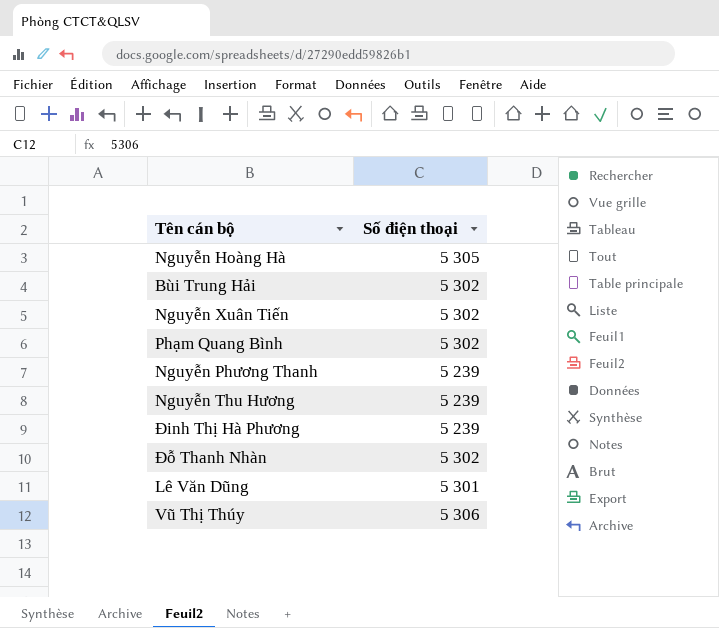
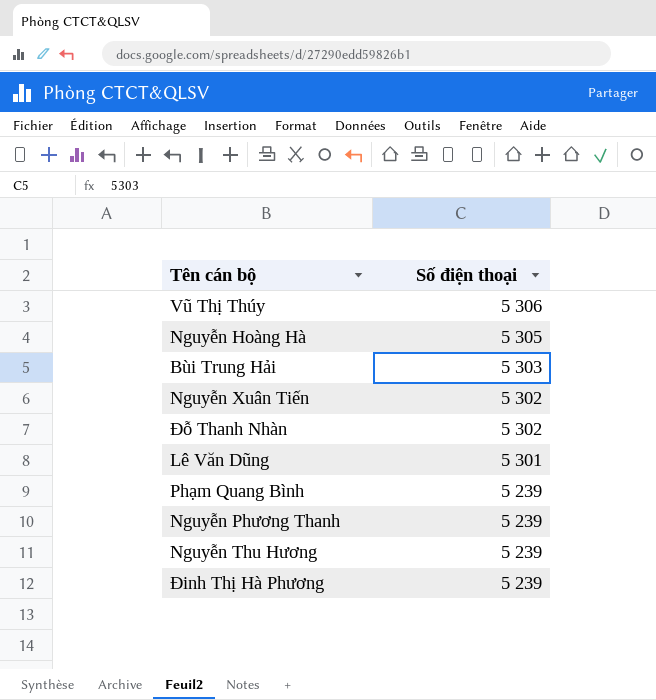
row order: none -> Số điện thoại descending
Bùi Trung Hải | Số điện thoại: 5 302 -> 5 303
Phạm Quang Bình | Số điện thoại: 5 302 -> 5 239

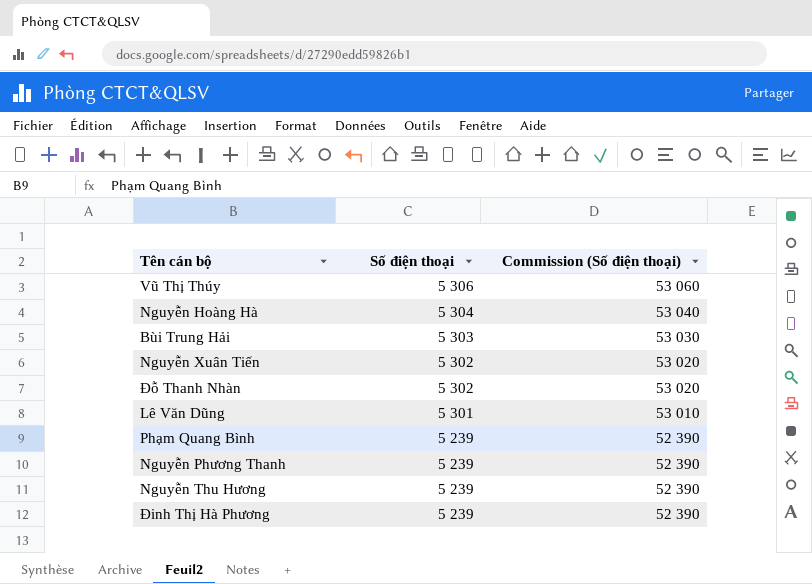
column Commission (Số điện thoại) | formula: none -> [Số điện thoại] * 10
Nguyễn Hoàng Hà | Số điện thoại: 5 305 -> 5 304

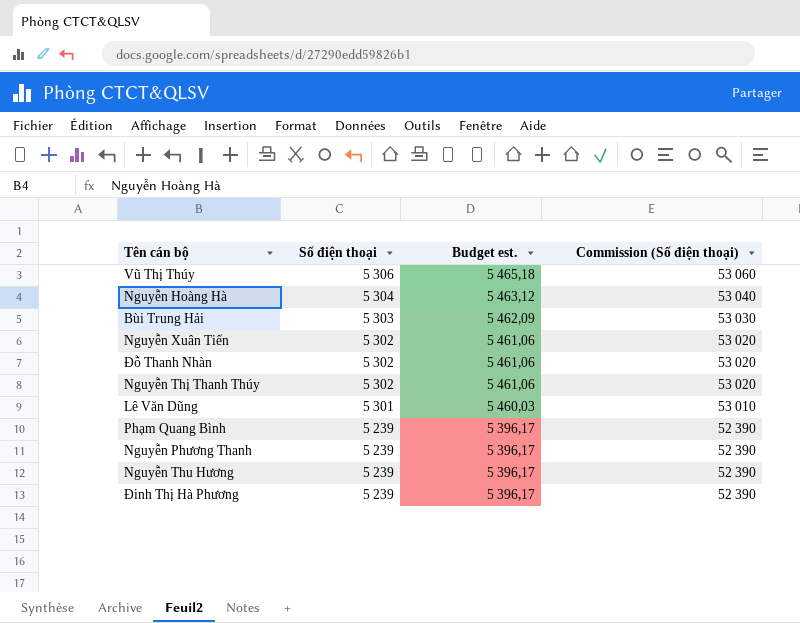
column Budget est. | formula: none -> [Số điện thoại] * 1,03
row Nguyễn Thị Thanh Thúy: none -> 5 302 | 5 461,06 | 53 020

